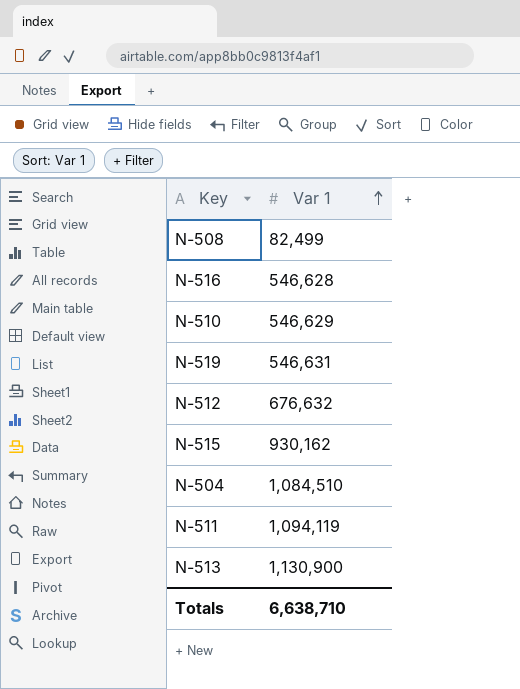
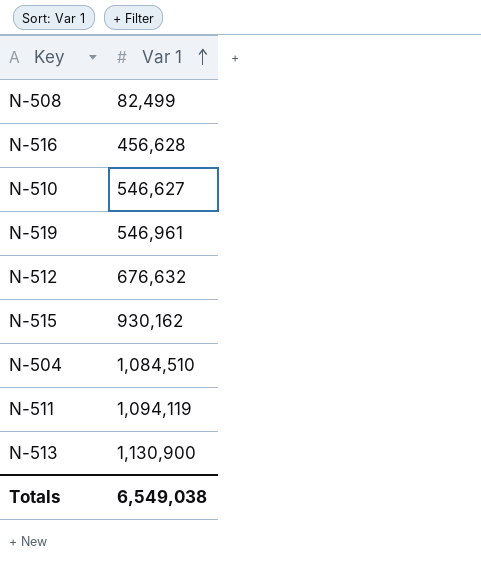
N-516 | Var 1: 546,628 -> 456,628
N-510 | Var 1: 546,629 -> 546,627
N-519 | Var 1: 546,631 -> 546,961
Totals | Var 1: 6,638,710 -> 6,549,038

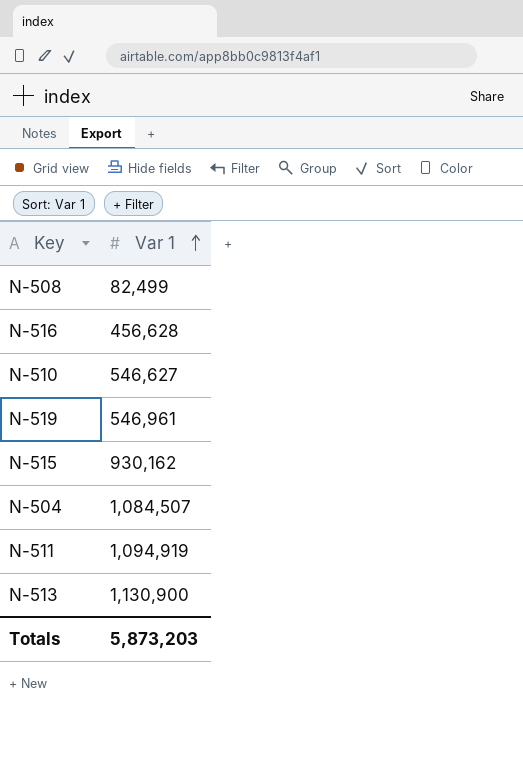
row N-512: 676,632 -> none
N-504 | Var 1: 1,084,510 -> 1,084,507
N-511 | Var 1: 1,094,119 -> 1,094,919
Totals | Var 1: 6,549,038 -> 5,873,203

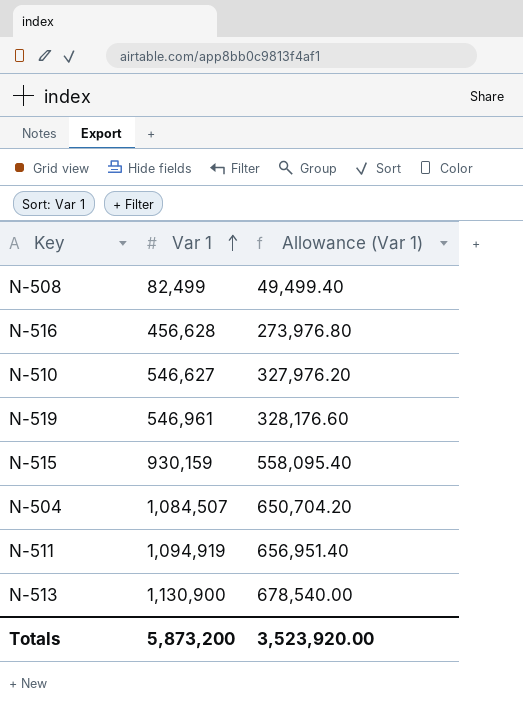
column Allowance (Var 1) | formula: none -> [Var 1] * 0.6
N-515 | Var 1: 930,162 -> 930,159
Totals | Var 1: 5,873,203 -> 5,873,200

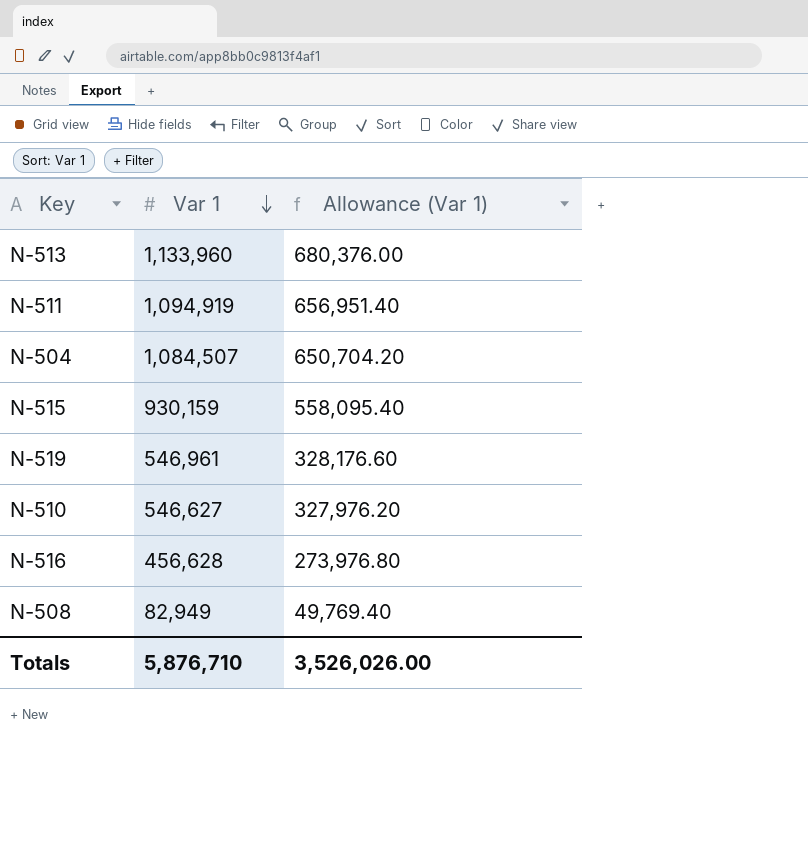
row order: Var 1 ascending -> Var 1 descending
N-513 | Var 1: 1,130,900 -> 1,133,960
N-513 | Allowance (Var 1): 678,540.00 -> 680,376.00
N-508 | Var 1: 82,499 -> 82,949
N-508 | Allowance (Var 1): 49,499.40 -> 49,769.40
Totals | Var 1: 5,873,200 -> 5,876,710
Totals | Allowance (Var 1): 3,523,920.00 -> 3,526,026.00

